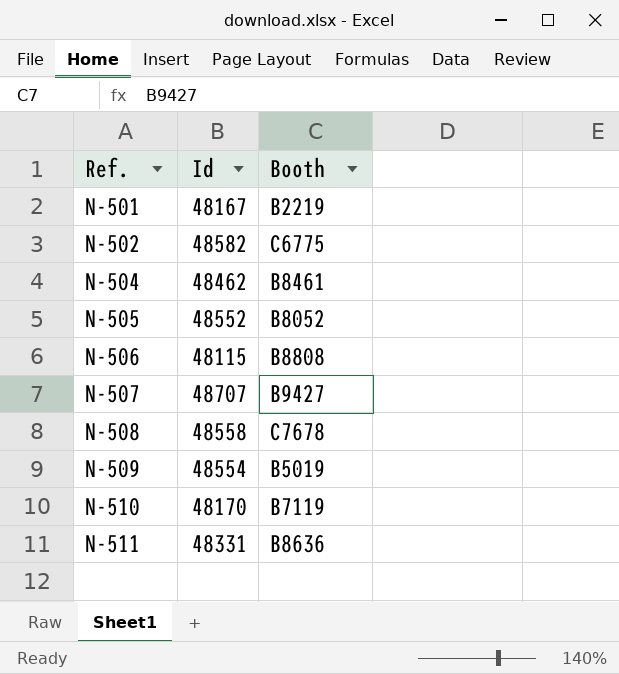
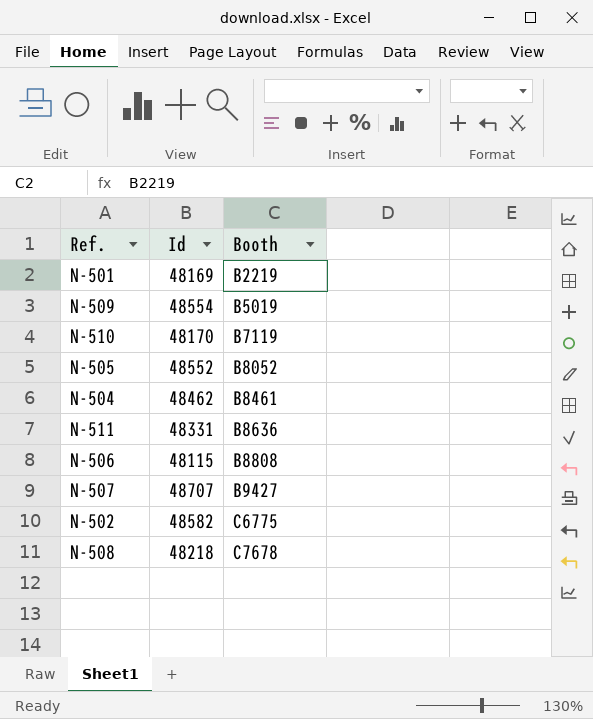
row order: Ref. ascending -> Booth ascending
N-501 | Id: 48167 -> 48169
N-508 | Id: 48558 -> 48218

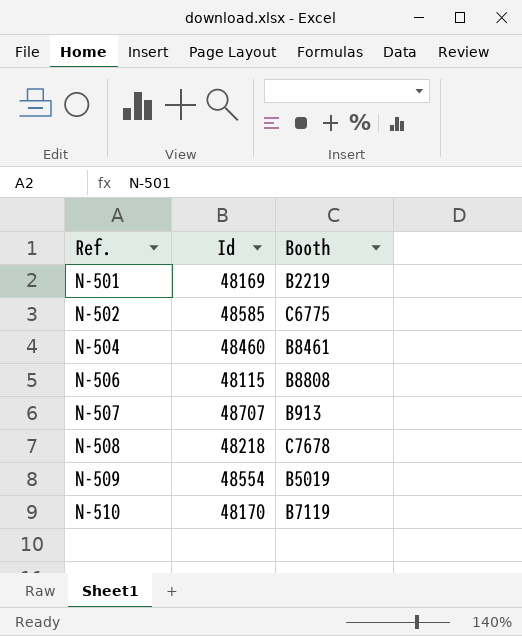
row order: Booth ascending -> Ref. ascending
row N-505: 48552 | B8052 -> none
row N-511: 48331 | B8636 -> none
N-502 | Id: 48582 -> 48585
N-504 | Id: 48462 -> 48460
N-507 | Booth: B9427 -> B913

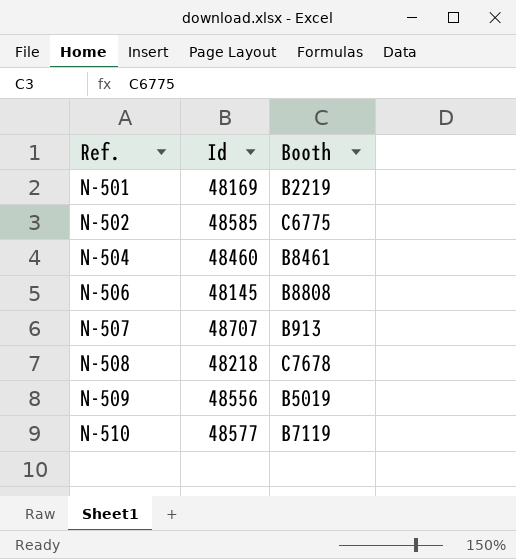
N-506 | Id: 48115 -> 48145
N-509 | Id: 48554 -> 48556
N-510 | Id: 48170 -> 48577

